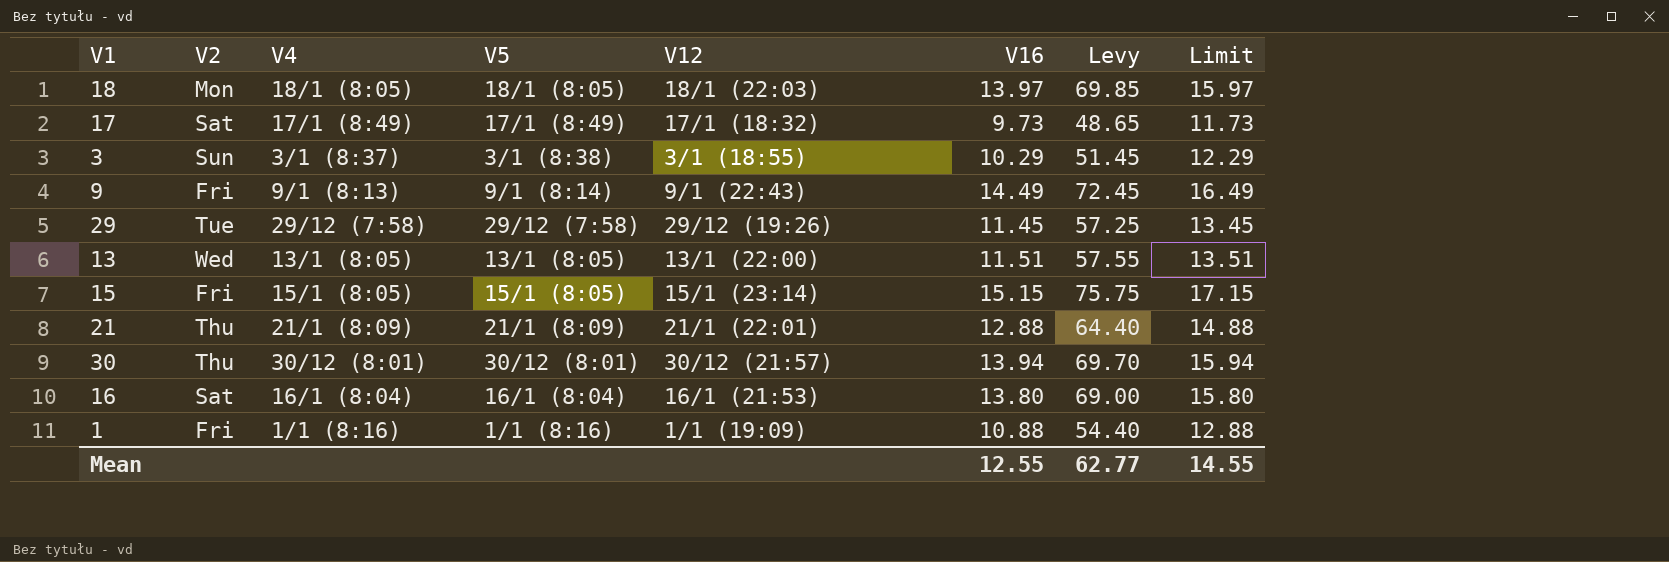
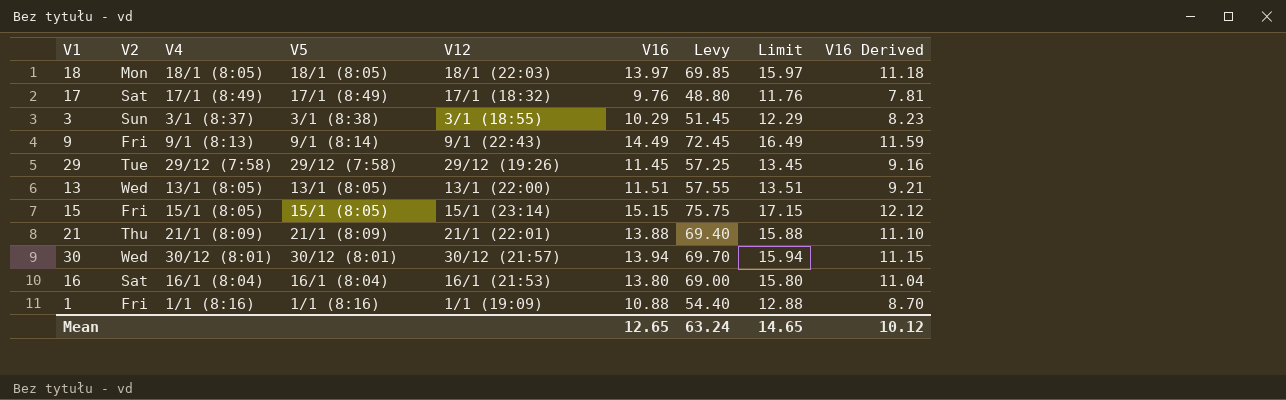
column V16 Derived | formula: none -> [V16] * 0.8
17 | V16: 9.73 -> 9.76
17 | Levy: 48.65 -> 48.80
17 | Limit: 11.73 -> 11.76
21 | V16: 12.88 -> 13.88
21 | Levy: 64.40 -> 69.40
21 | Limit: 14.88 -> 15.88
30 | V2: Thu -> Wed
Mean | V16: 12.55 -> 12.65
Mean | Levy: 62.77 -> 63.24
Mean | Limit: 14.55 -> 14.65

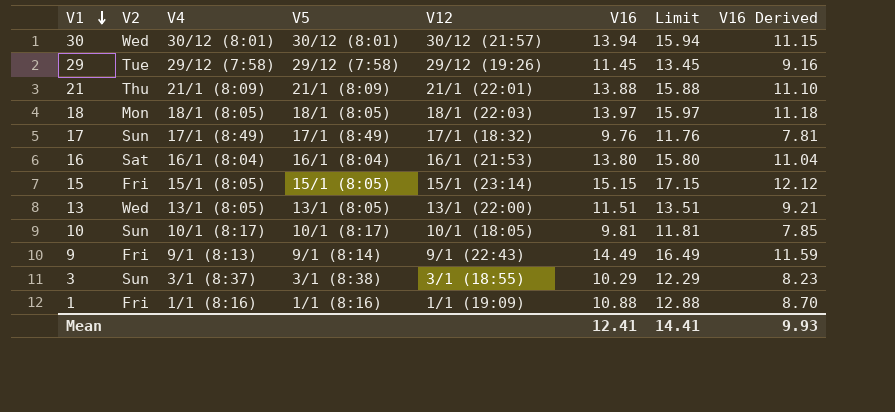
row order: none -> V1 descending
column Levy | formula: [V16] * 5 -> none
17 | V2: Sat -> Sun
row 10: none -> Sun | 10/1 (8:17) | 10/1 (8:17) | 10/1 (18:05) | 9.81 | 11.81 | 7.85
Mean | V16: 12.65 -> 12.41
Mean | Limit: 14.65 -> 14.41
Mean | V16 Derived: 10.12 -> 9.93

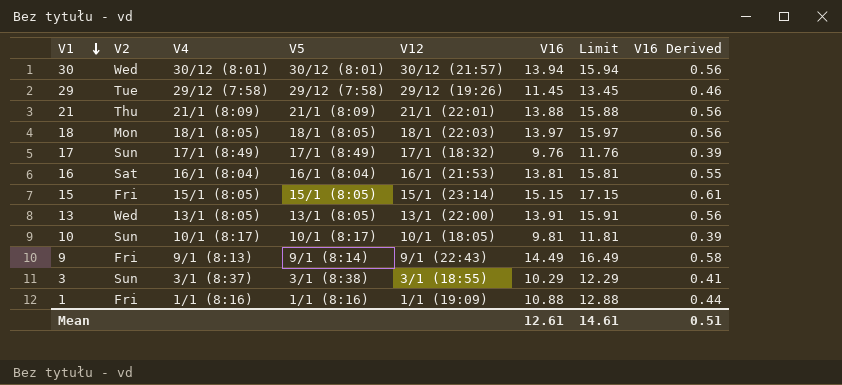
column V16 Derived | formula: [V16] * 0.8 -> [V16] * 0.04
16 | V16: 13.80 -> 13.81
16 | Limit: 15.80 -> 15.81
13 | V16: 11.51 -> 13.91
13 | Limit: 13.51 -> 15.91
Mean | V16: 12.41 -> 12.61
Mean | Limit: 14.41 -> 14.61
Mean | V16 Derived: 9.93 -> 0.51

